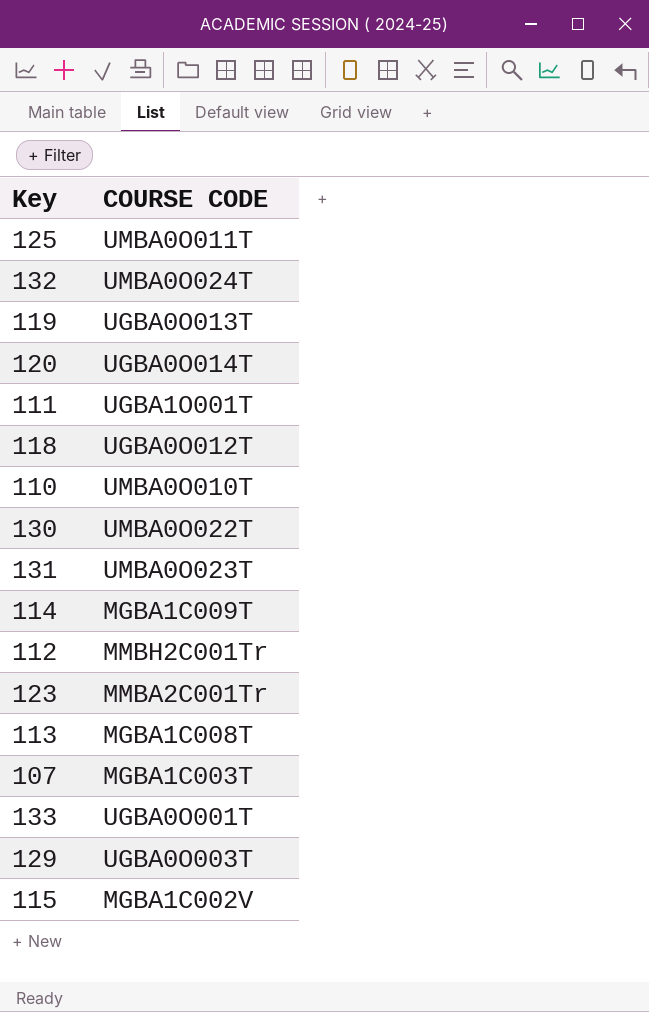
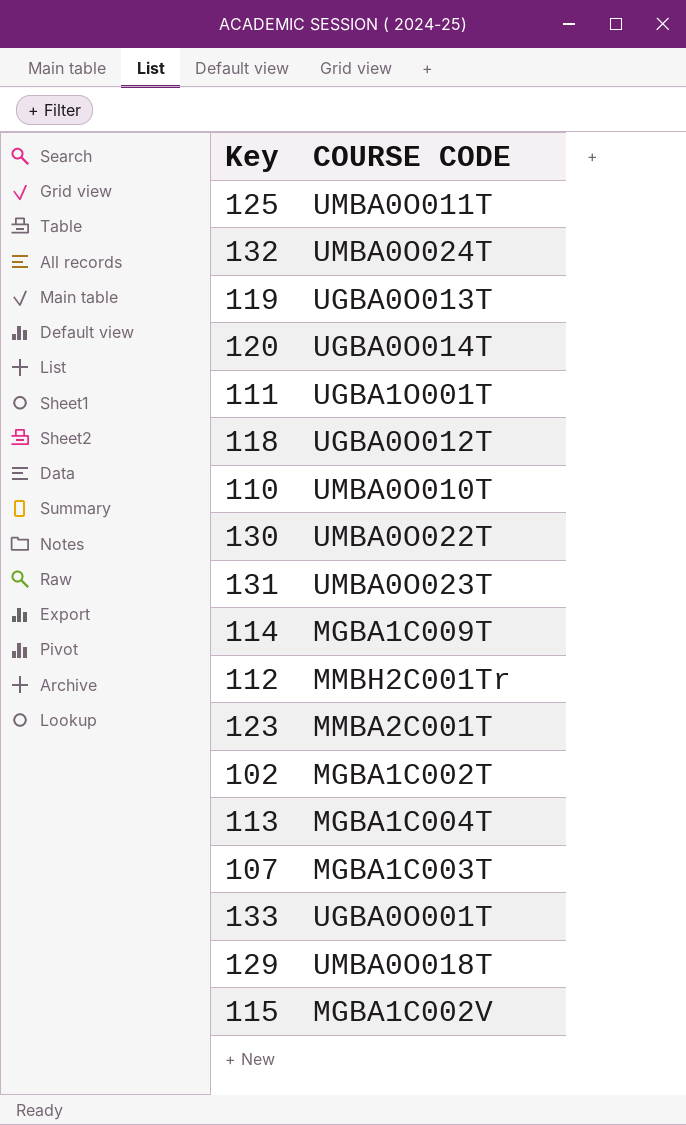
123 | COURSE CODE: MMBA2C001Tr -> MMBA2C001T
row 102: none -> MGBA1C002T
113 | COURSE CODE: MGBA1C008T -> MGBA1C004T
129 | COURSE CODE: UGBA0O003T -> UMBA0O018T

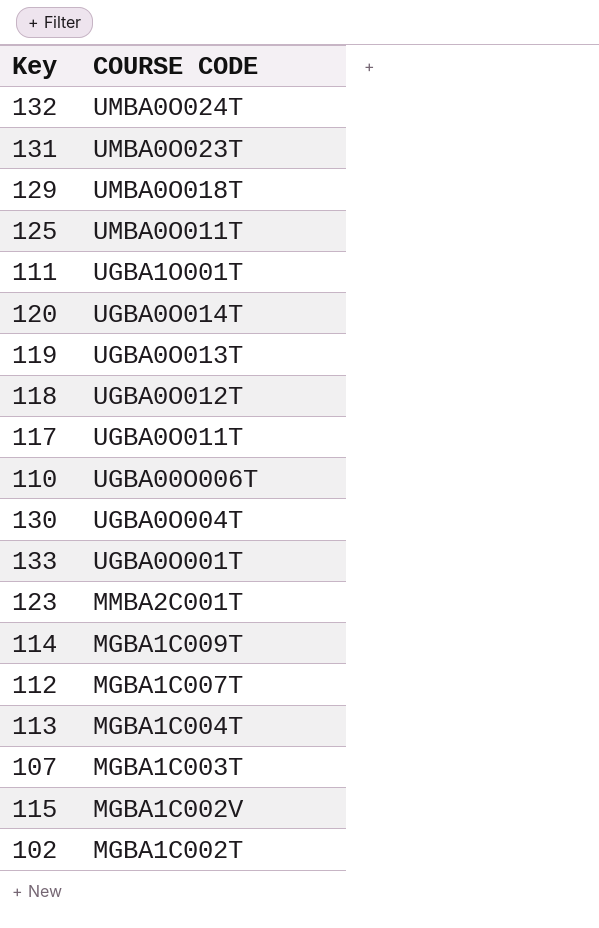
row order: none -> COURSE CODE descending
row 117: none -> UGBA0O011T
110 | COURSE CODE: UMBA0O010T -> UGBA00O006T
130 | COURSE CODE: UMBA0O022T -> UGBA0O004T
112 | COURSE CODE: MMBH2C001Tr -> MGBA1C007T

